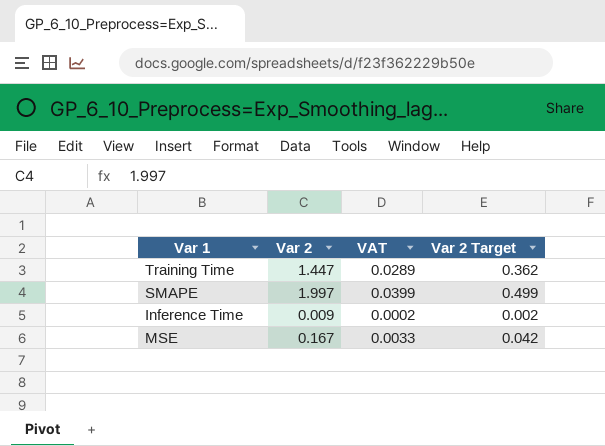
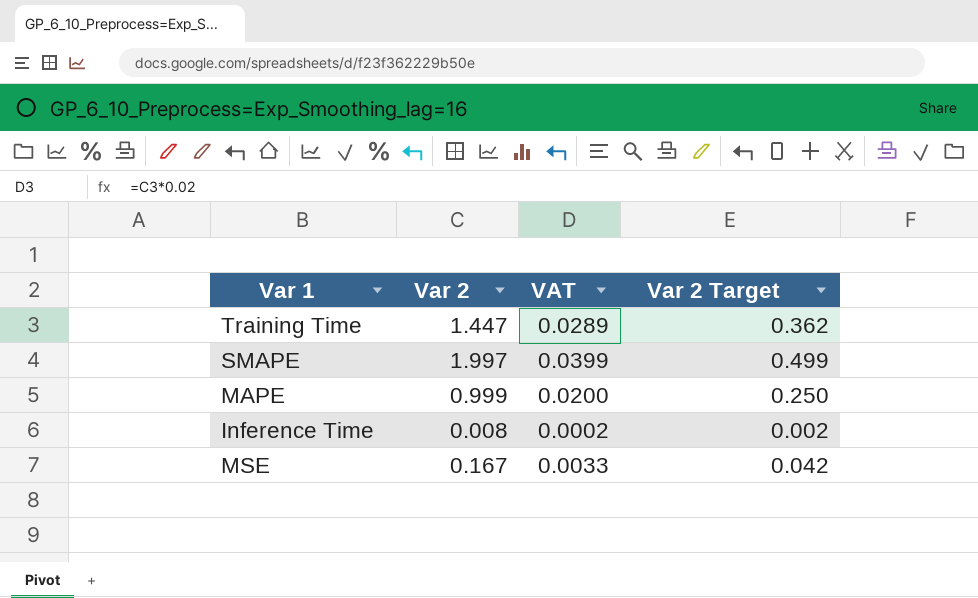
row MAPE: none -> 0.999 | 0.0200 | 0.250
Inference Time | Var 2: 0.009 -> 0.008

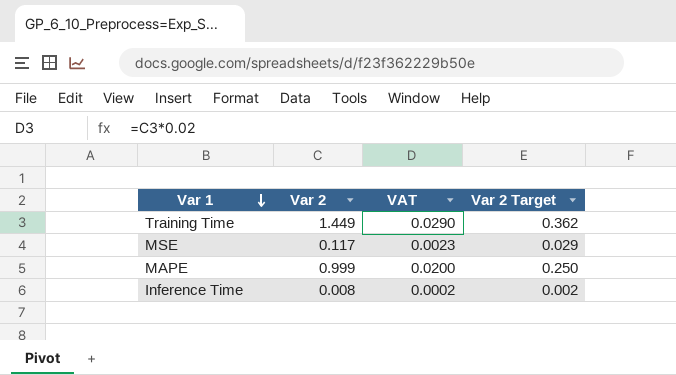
row order: none -> Var 1 descending
row SMAPE: 1.997 | 0.0399 | 0.499 -> none
Training Time | Var 2: 1.447 -> 1.449
Training Time | VAT: 0.0289 -> 0.0290
MSE | Var 2: 0.167 -> 0.117
MSE | VAT: 0.0033 -> 0.0023
MSE | Var 2 Target: 0.042 -> 0.029

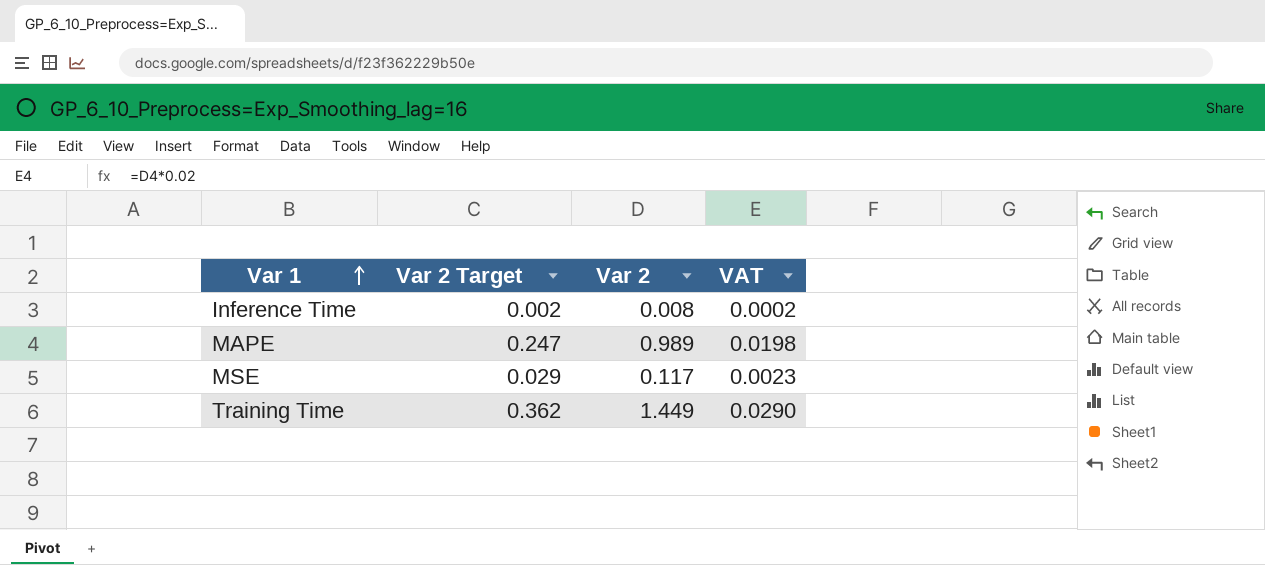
row order: Var 1 descending -> Var 1 ascending
column Var 2 Target | position: 4 -> 2
MAPE | Var 2 Target: 0.250 -> 0.247
MAPE | Var 2: 0.999 -> 0.989
MAPE | VAT: 0.0200 -> 0.0198

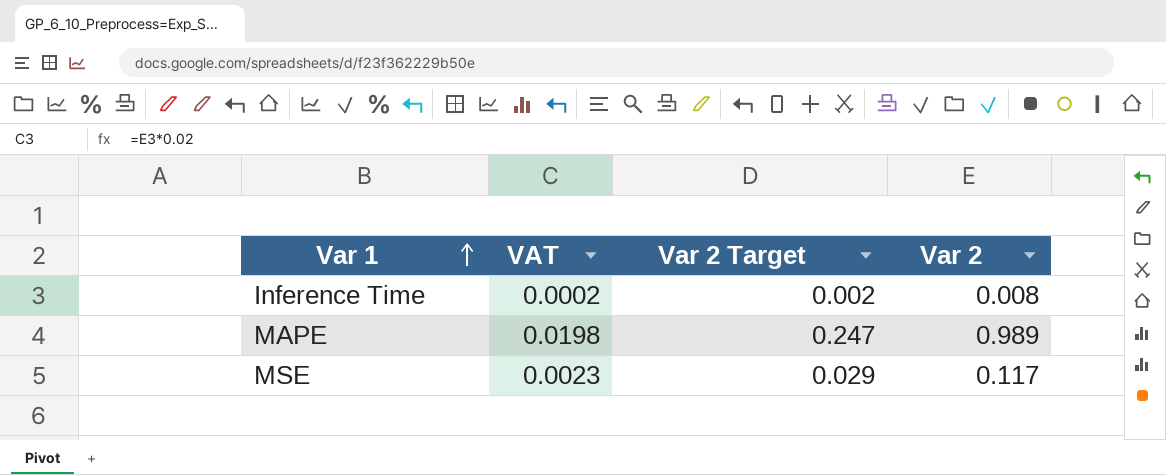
column VAT | position: 4 -> 2
row Training Time: 0.362 | 1.449 | 0.0290 -> none

